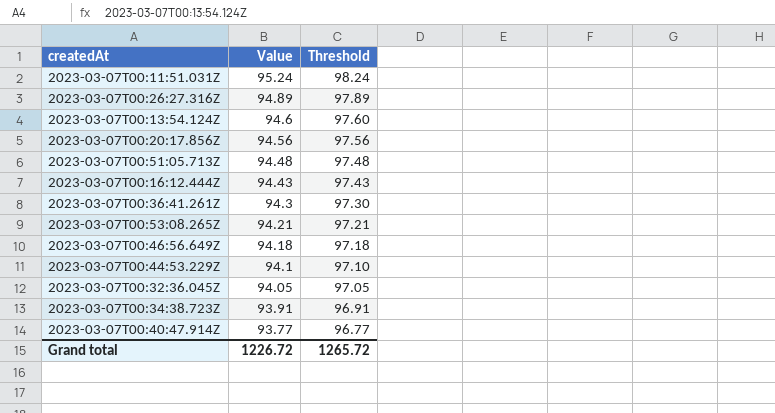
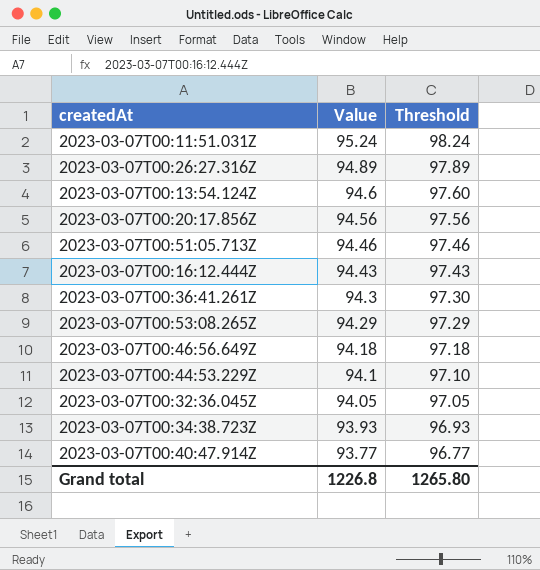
2023-03-07T00:51:05.713Z | Value: 94.48 -> 94.46
2023-03-07T00:51:05.713Z | Threshold: 97.48 -> 97.46
2023-03-07T00:53:08.265Z | Value: 94.21 -> 94.29
2023-03-07T00:53:08.265Z | Threshold: 97.21 -> 97.29
2023-03-07T00:34:38.723Z | Value: 93.91 -> 93.93
2023-03-07T00:34:38.723Z | Threshold: 96.91 -> 96.93
Grand total | Value: 1226.72 -> 1226.8
Grand total | Threshold: 1265.72 -> 1265.80

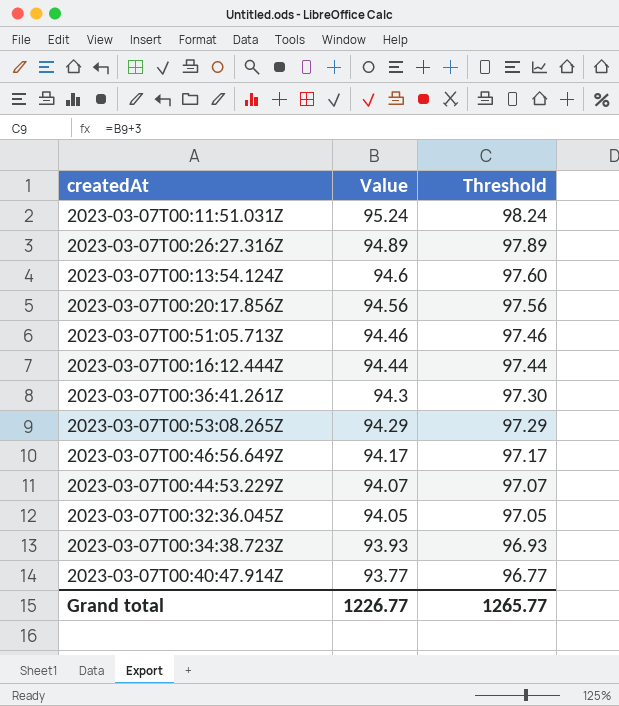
2023-03-07T00:16:12.444Z | Value: 94.43 -> 94.44
2023-03-07T00:16:12.444Z | Threshold: 97.43 -> 97.44
2023-03-07T00:46:56.649Z | Value: 94.18 -> 94.17
2023-03-07T00:46:56.649Z | Threshold: 97.18 -> 97.17
2023-03-07T00:44:53.229Z | Value: 94.1 -> 94.07
2023-03-07T00:44:53.229Z | Threshold: 97.10 -> 97.07
Grand total | Value: 1226.8 -> 1226.77
Grand total | Threshold: 1265.80 -> 1265.77

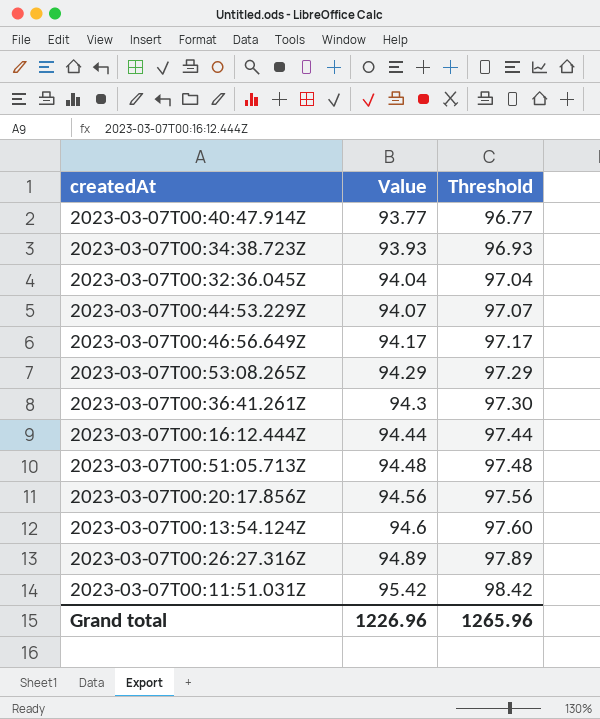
row order: Value descending -> Value ascending
2023-03-07T00:32:36.045Z | Value: 94.05 -> 94.04
2023-03-07T00:32:36.045Z | Threshold: 97.05 -> 97.04
2023-03-07T00:51:05.713Z | Value: 94.46 -> 94.48
2023-03-07T00:51:05.713Z | Threshold: 97.46 -> 97.48
2023-03-07T00:11:51.031Z | Value: 95.24 -> 95.42
2023-03-07T00:11:51.031Z | Threshold: 98.24 -> 98.42
Grand total | Value: 1226.77 -> 1226.96
Grand total | Threshold: 1265.77 -> 1265.96

